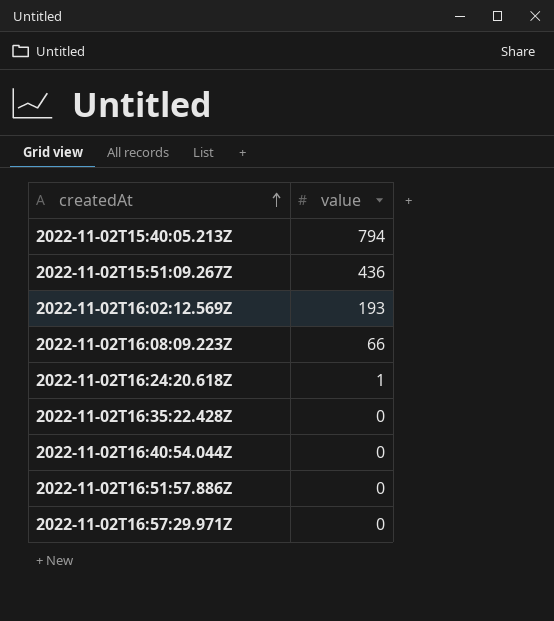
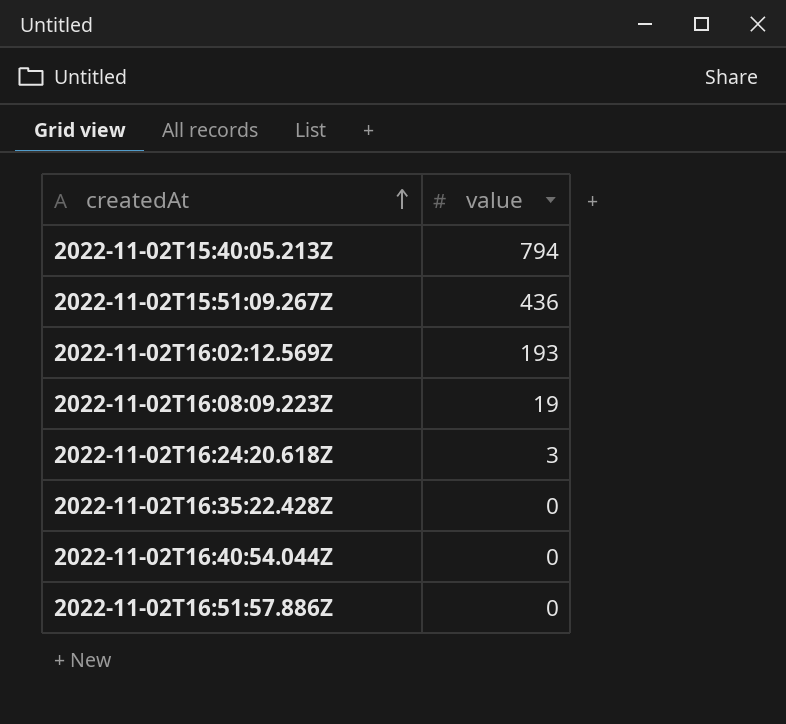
row 2022-11-02T16:57:29.971Z: 0 -> none
2022-11-02T16:08:09.223Z | value: 66 -> 19
2022-11-02T16:24:20.618Z | value: 1 -> 3

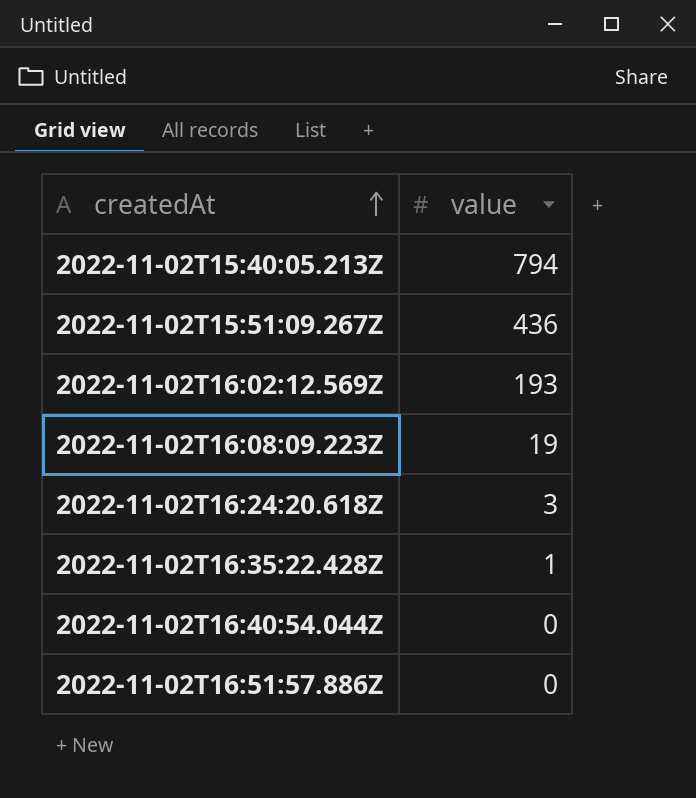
2022-11-02T16:35:22.428Z | value: 0 -> 1

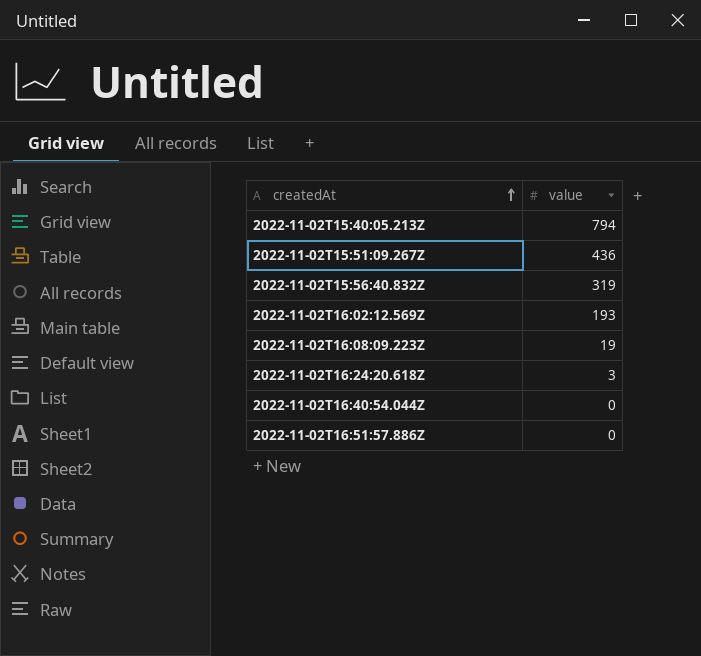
row 2022-11-02T16:35:22.428Z: 1 -> none
row 2022-11-02T15:56:40.832Z: none -> 319

